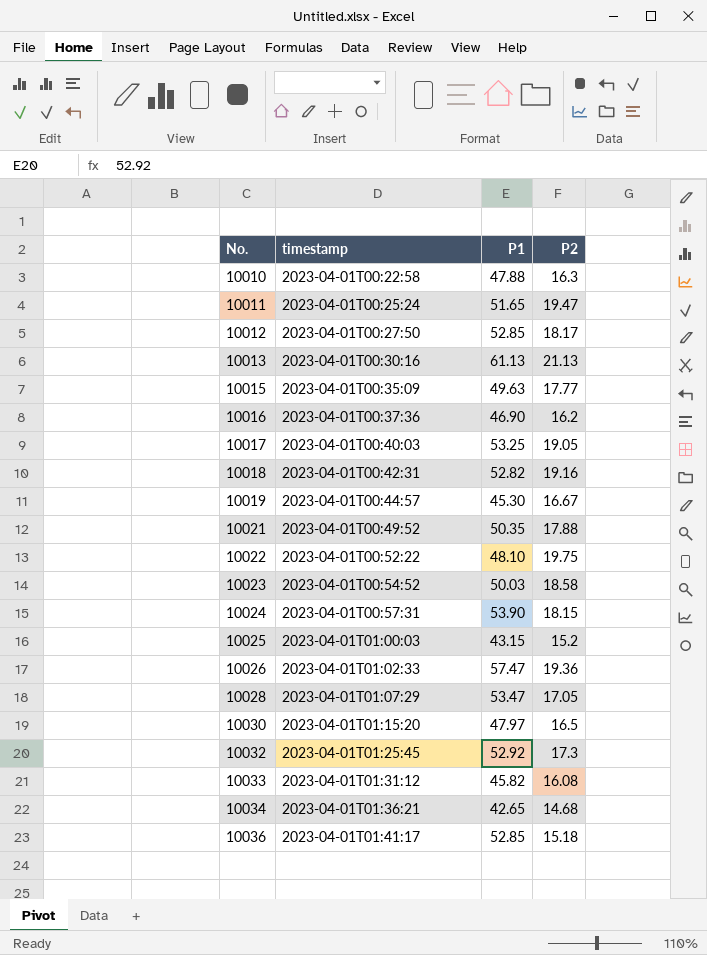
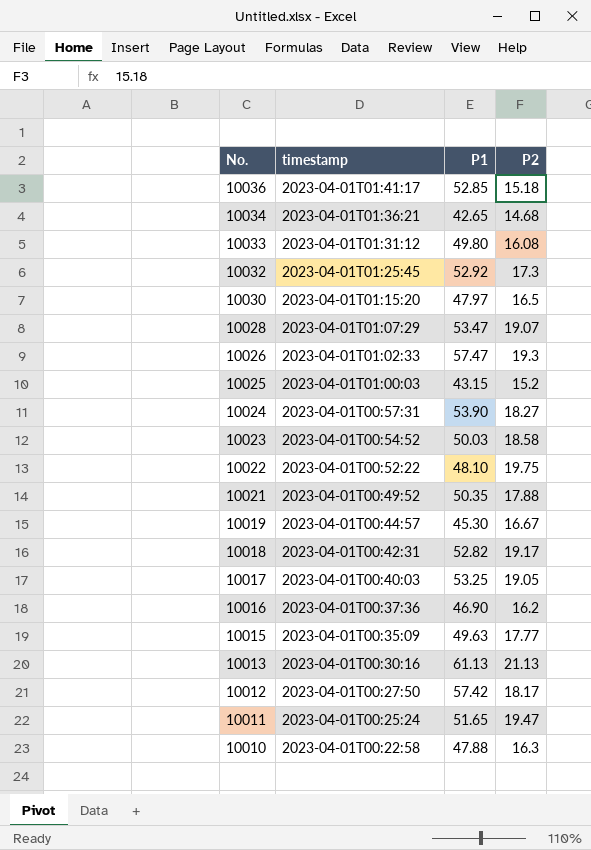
row order: No. ascending -> No. descending
10033 | P1: 45.82 -> 49.80
10028 | P2: 17.05 -> 19.07
10026 | P2: 19.36 -> 19.3
10024 | P2: 18.15 -> 18.27
10018 | P2: 19.16 -> 19.17
10012 | P1: 52.85 -> 57.42

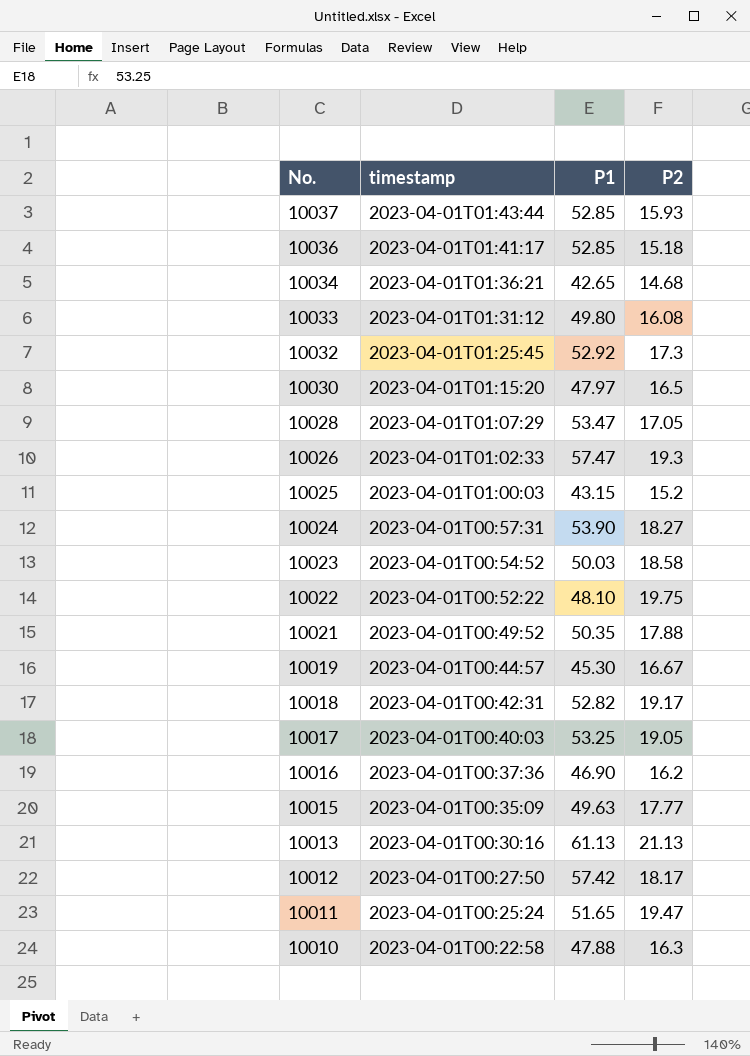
row 10037: none -> 2023-04-01T01:43:44 | 52.85 | 15.93
10028 | P2: 19.07 -> 17.05

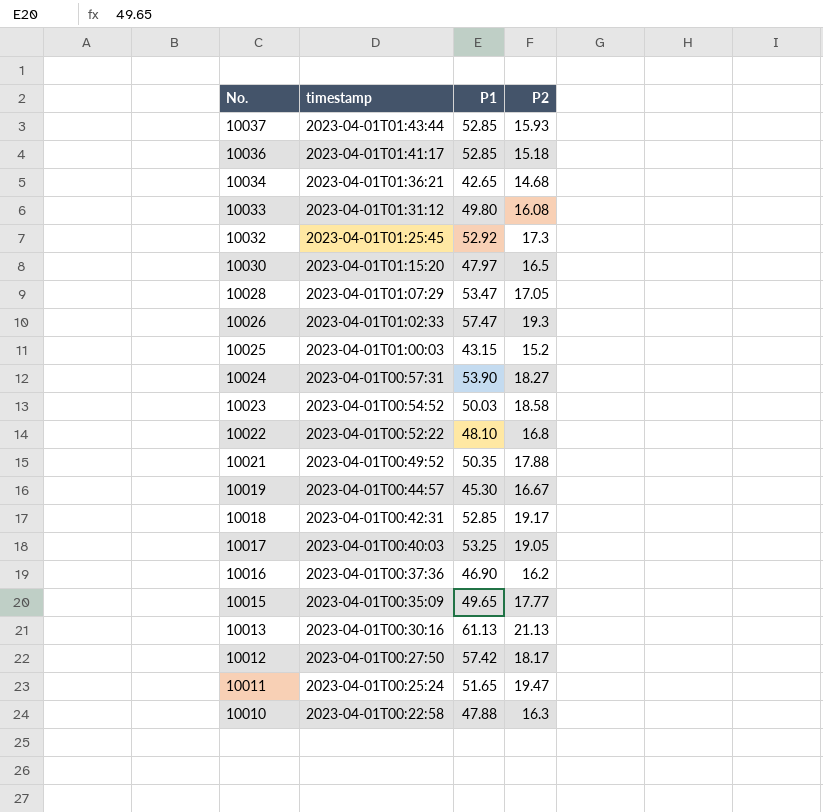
10022 | P2: 19.75 -> 16.8
10018 | P1: 52.82 -> 52.85
10015 | P1: 49.63 -> 49.65

